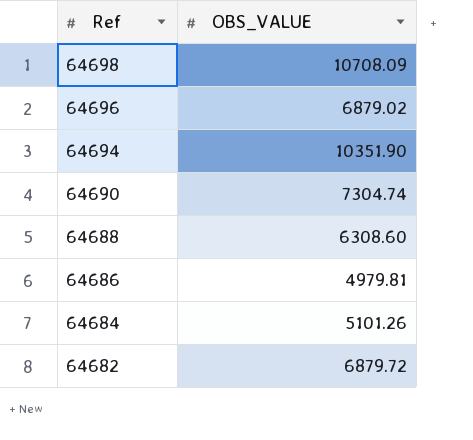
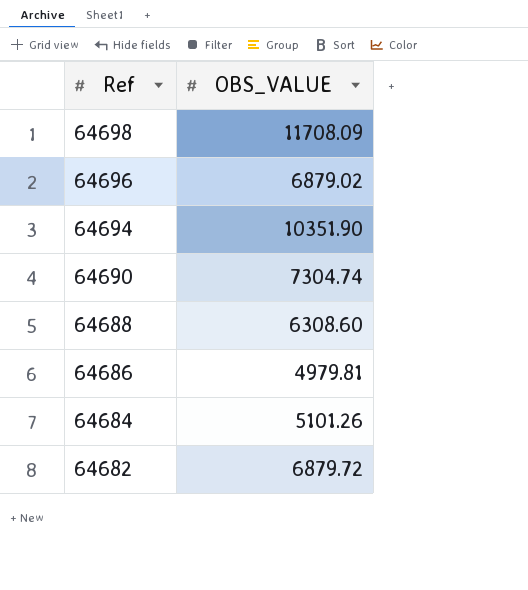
64698 | OBS_VALUE: 10708.09 -> 11708.09

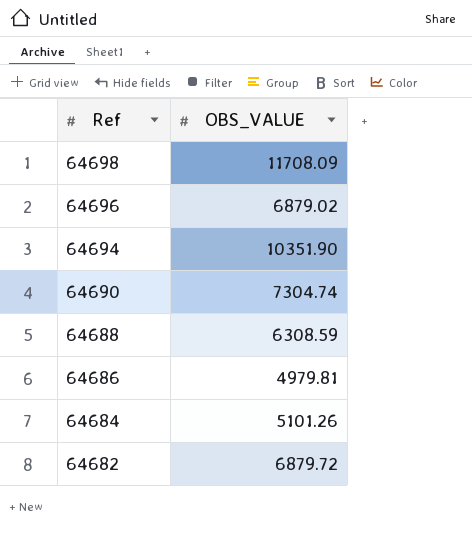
64688 | OBS_VALUE: 6308.60 -> 6308.59

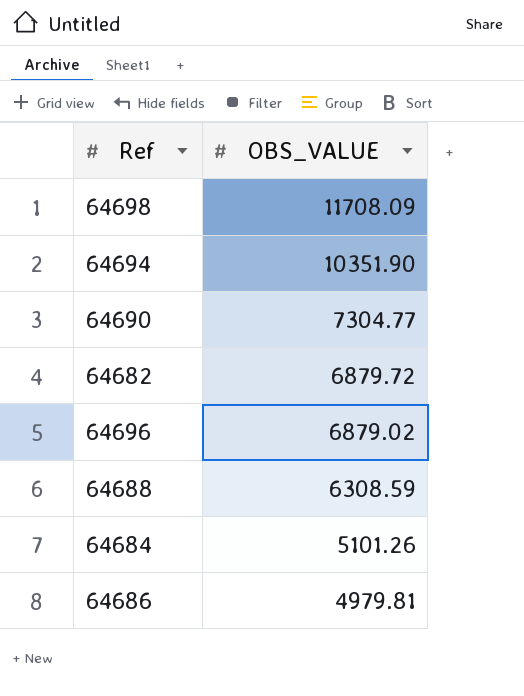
row order: Ref descending -> OBS_VALUE descending
64690 | OBS_VALUE: 7304.74 -> 7304.77

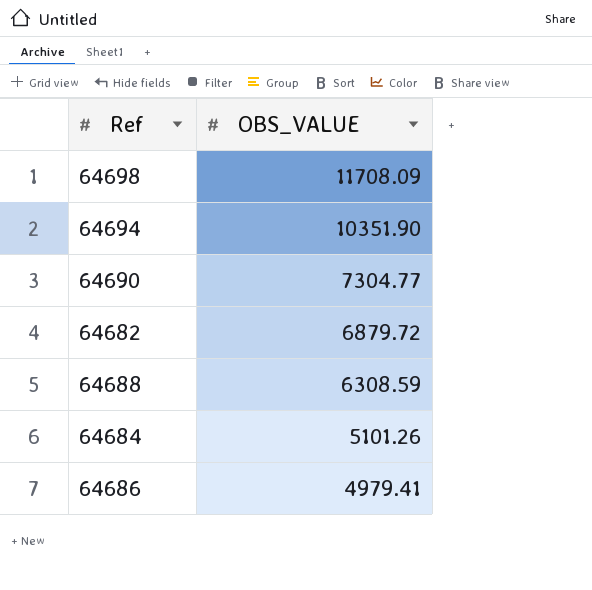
row 64696: 6879.02 -> none
64686 | OBS_VALUE: 4979.81 -> 4979.41

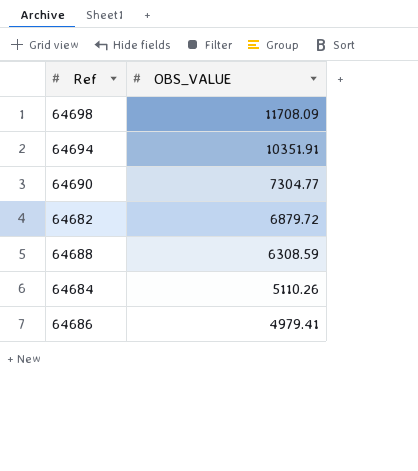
64694 | OBS_VALUE: 10351.90 -> 10351.91
64684 | OBS_VALUE: 5101.26 -> 5110.26

